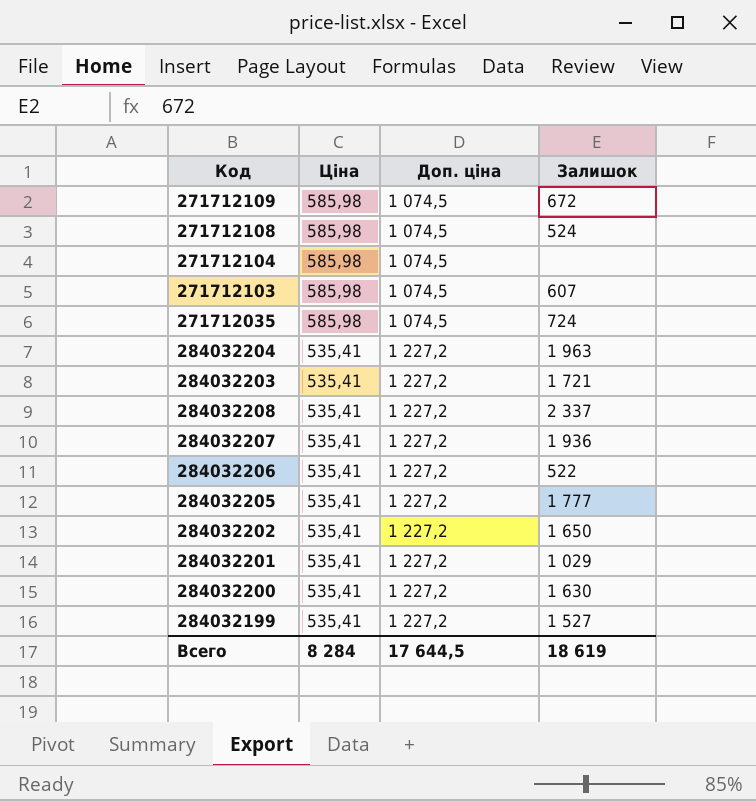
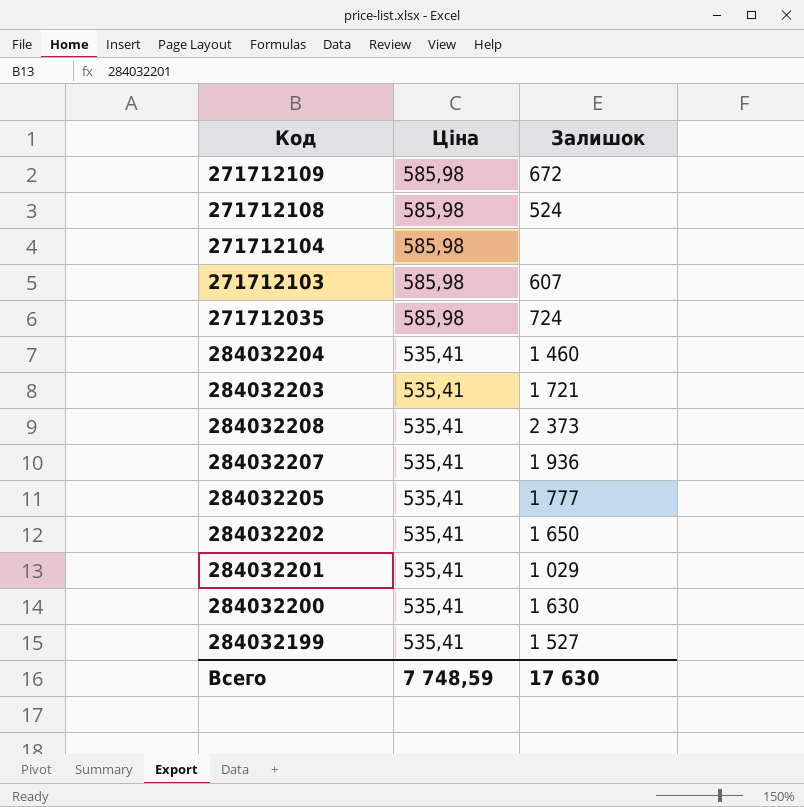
column Доп. ціна | position: 3 -> none
row 284032206: 535,41 | 1 227,2 | 522 -> none
284032204 | Залишок: 1 963 -> 1 460
284032208 | Залишок: 2 337 -> 2 373
Всего | Ціна: 8 284 -> 7 748,59
Всего | Залишок: 18 619 -> 17 630

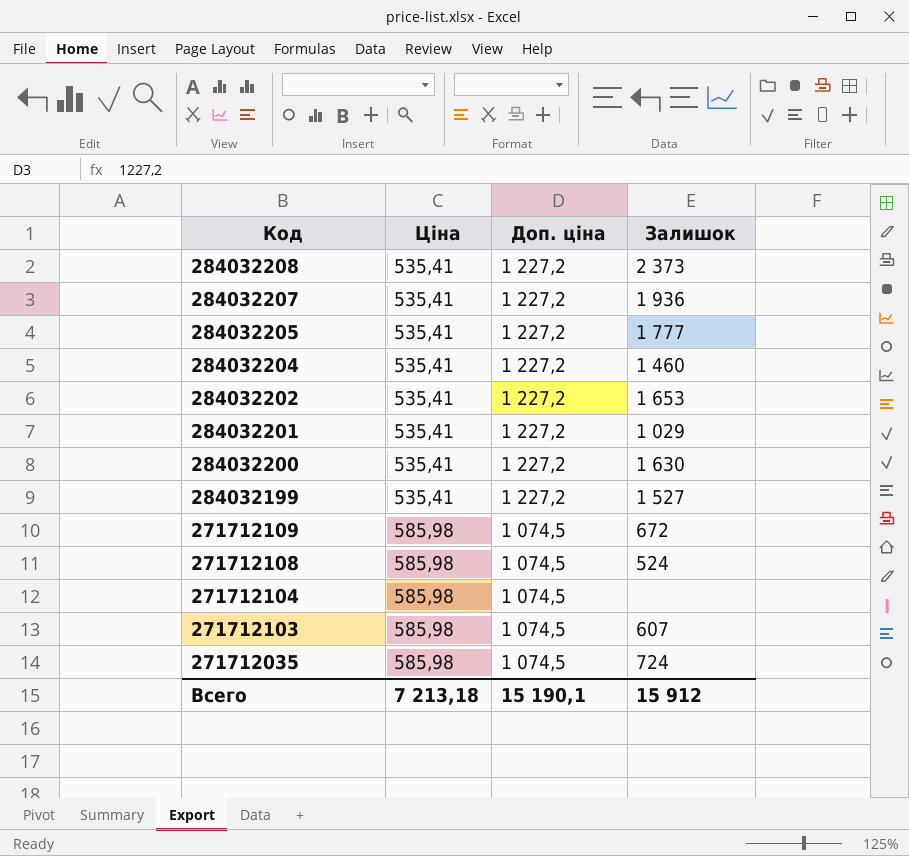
row order: Ціна descending -> Код descending
column Доп. ціна | position: none -> 3
row 284032203: 535,41 | 1 721 -> none
284032202 | Залишок: 1 650 -> 1 653
Всего | Ціна: 7 748,59 -> 7 213,18
Всего | Залишок: 17 630 -> 15 912

